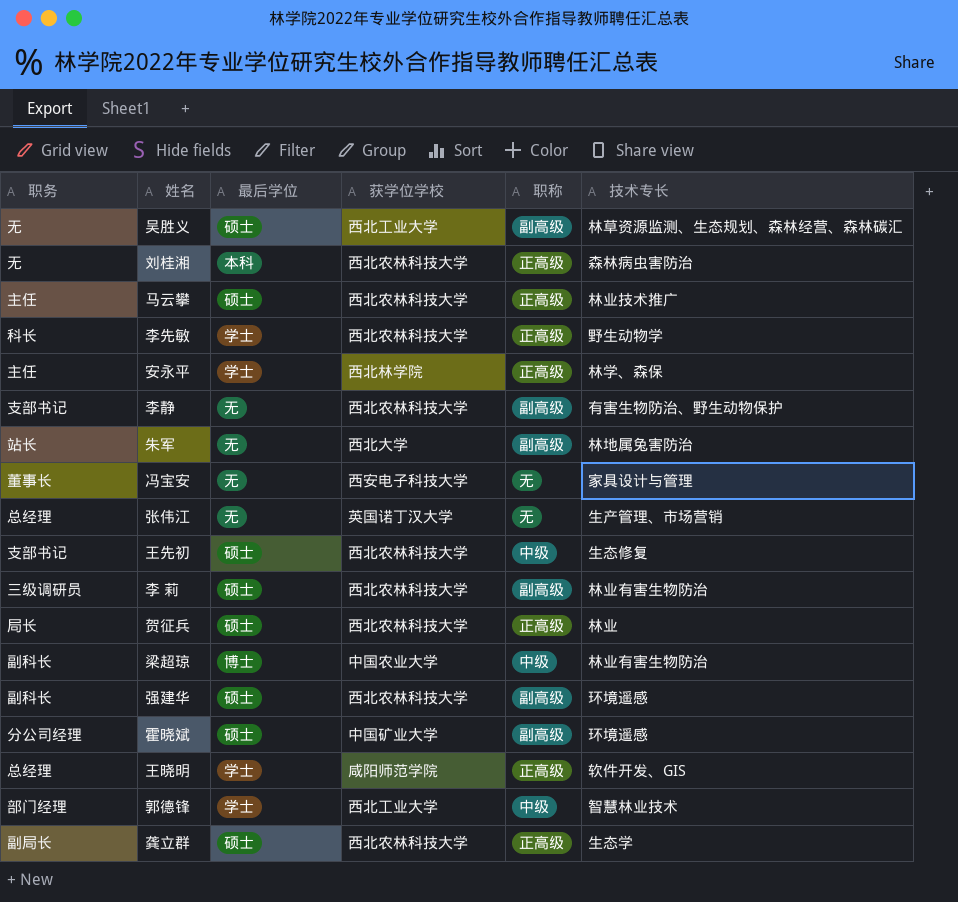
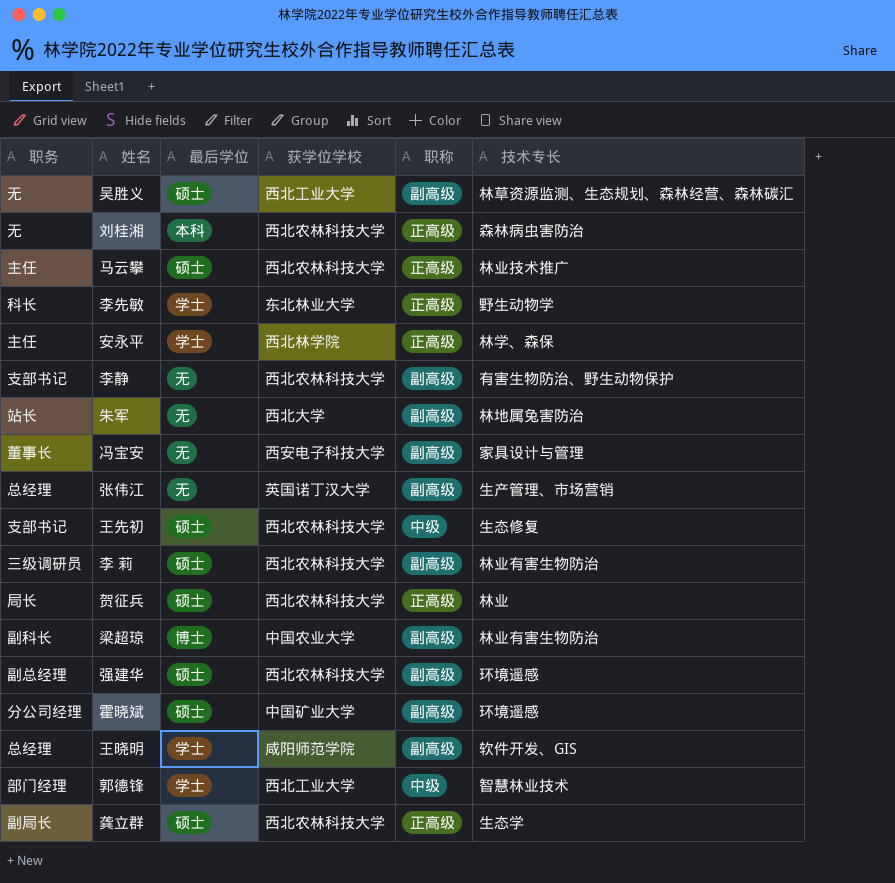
李先敏 | 获学位学校: 西北农林科技大学 -> 东北林业大学
冯宝安 | 职称: 无 -> 副高级
张伟江 | 职称: 无 -> 副高级
梁超琼 | 职称: 中级 -> 副高级
强建华 | 职务: 副科长 -> 副总经理
王晓明 | 职称: 正高级 -> 副高级

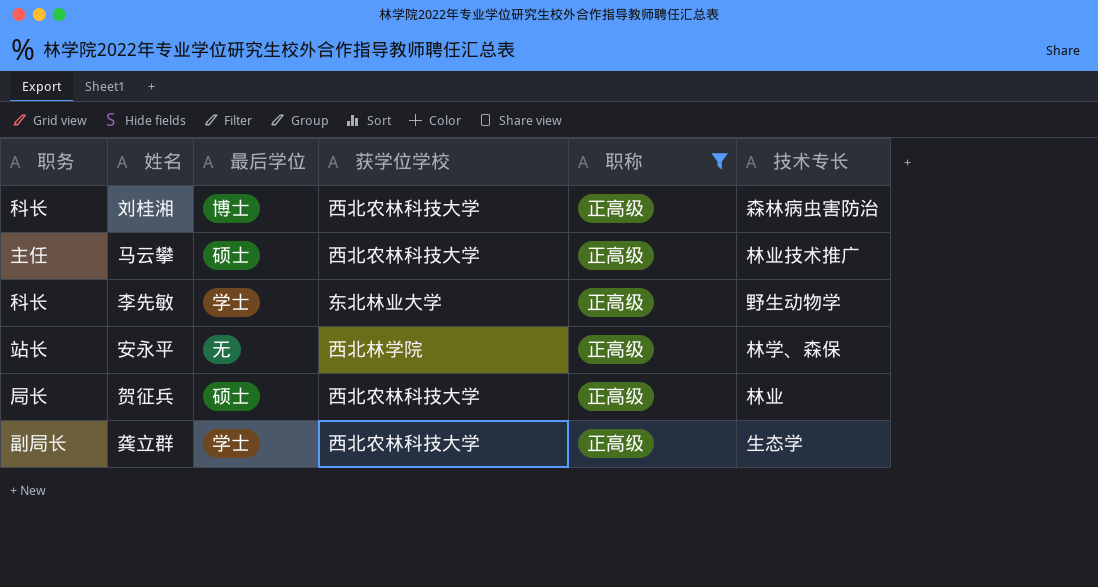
filter: none -> 职称 = 正高级
刘桂湘 | 职务: 无 -> 科长
刘桂湘 | 最后学位: 本科 -> 博士
安永平 | 职务: 主任 -> 站长
安永平 | 最后学位: 学士 -> 无
龚立群 | 最后学位: 硕士 -> 学士

